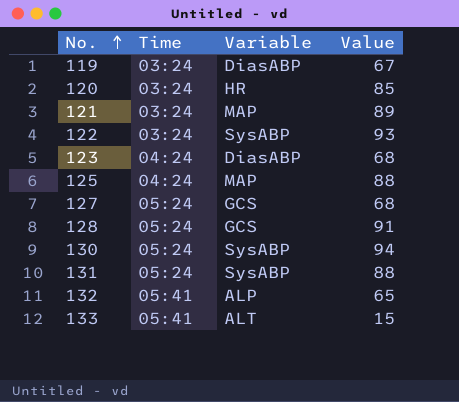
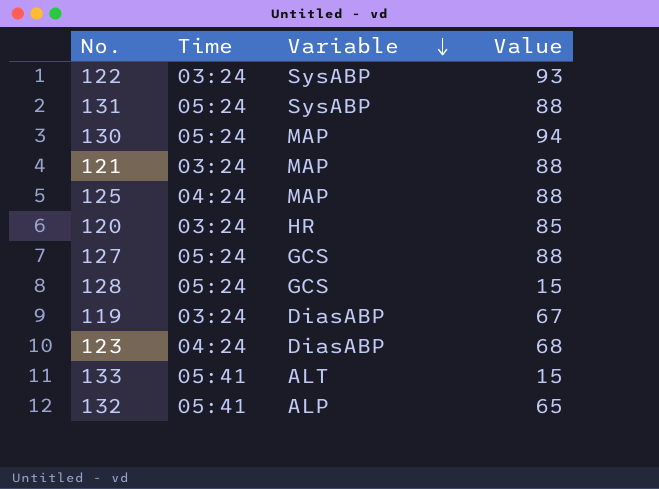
row order: No. ascending -> Variable descending
130 | Variable: SysABP -> MAP
121 | Value: 89 -> 88
127 | Value: 68 -> 88
128 | Value: 91 -> 15

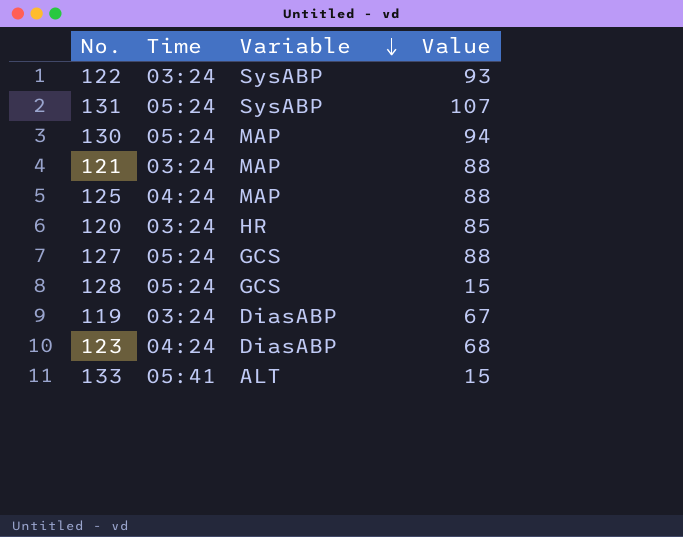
row 132: 05:41 | ALP | 65 -> none
131 | Value: 88 -> 107

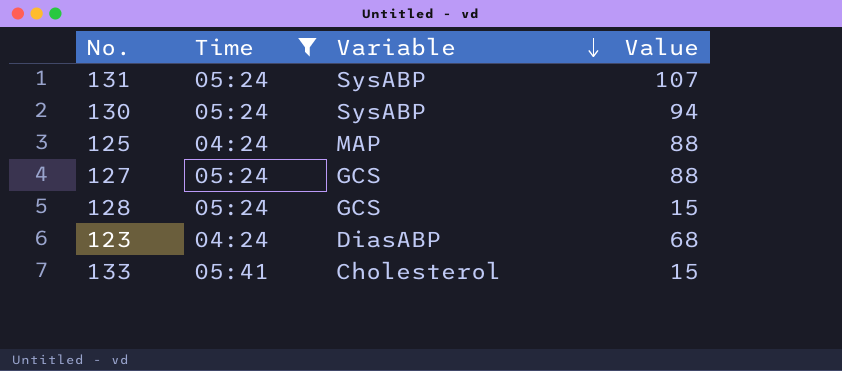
filter: none -> Time != 03:24
130 | Variable: MAP -> SysABP
133 | Variable: ALT -> Cholesterol

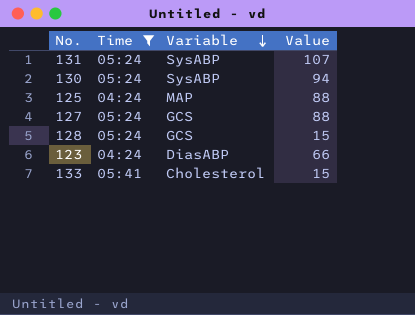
123 | Value: 68 -> 66

